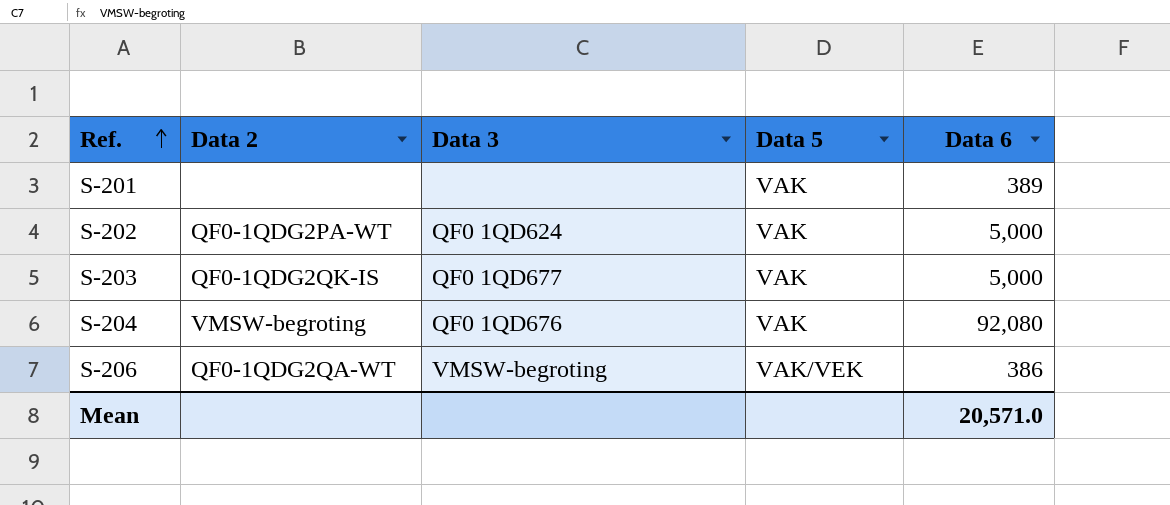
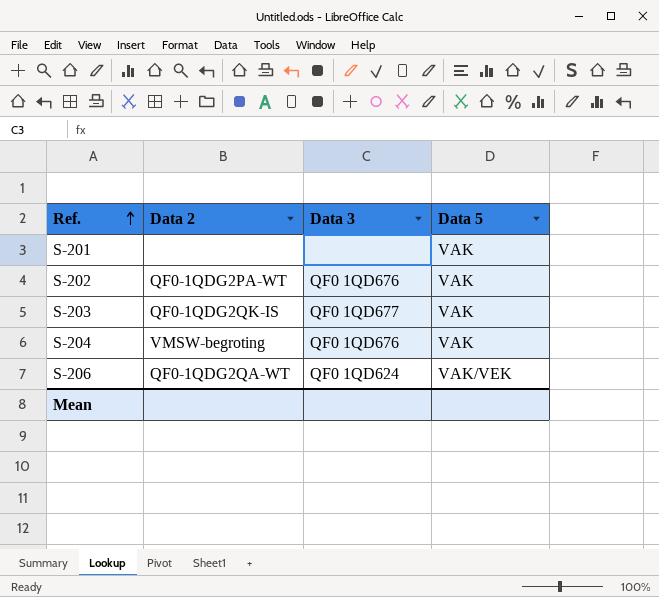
column Data 6 | position: 5 -> none
S-202 | Data 3: QF0 1QD624 -> QF0 1QD676
S-206 | Data 3: VMSW-begroting -> QF0 1QD624

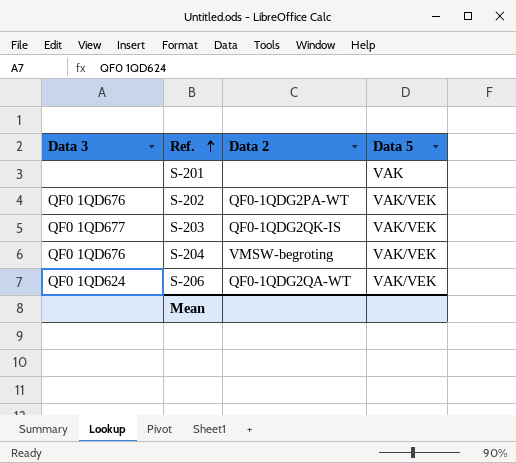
column Data 3 | position: 3 -> 1
S-202 | Data 5: VAK -> VAK/VEK
S-203 | Data 5: VAK -> VAK/VEK
S-204 | Data 5: VAK -> VAK/VEK

